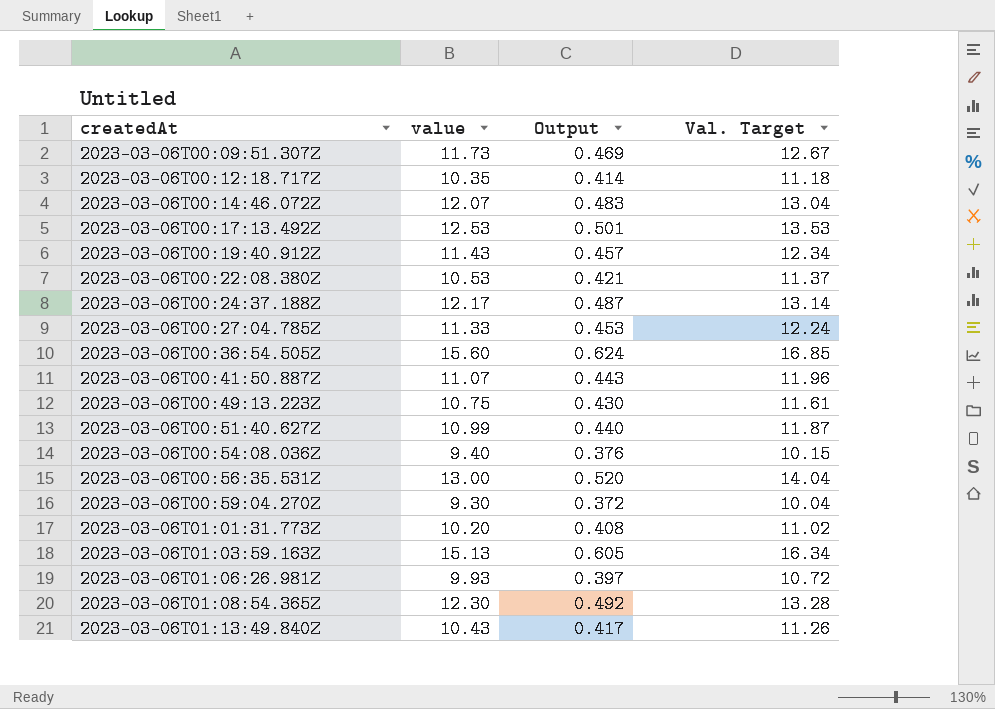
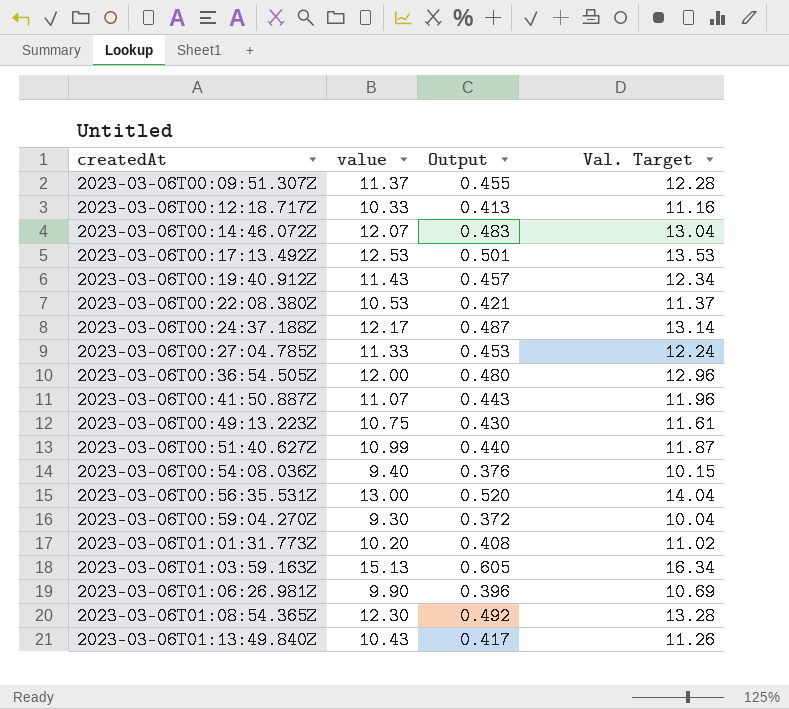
2023-03-06T00:09:51.307Z | value: 11.73 -> 11.37
2023-03-06T00:09:51.307Z | Output: 0.469 -> 0.455
2023-03-06T00:09:51.307Z | Val. Target: 12.67 -> 12.28
2023-03-06T00:12:18.717Z | value: 10.35 -> 10.33
2023-03-06T00:12:18.717Z | Output: 0.414 -> 0.413
2023-03-06T00:12:18.717Z | Val. Target: 11.18 -> 11.16
2023-03-06T00:36:54.505Z | value: 15.60 -> 12.00
2023-03-06T00:36:54.505Z | Output: 0.624 -> 0.480
2023-03-06T00:36:54.505Z | Val. Target: 16.85 -> 12.96
2023-03-06T01:06:26.981Z | value: 9.93 -> 9.90
2023-03-06T01:06:26.981Z | Output: 0.397 -> 0.396
2023-03-06T01:06:26.981Z | Val. Target: 10.72 -> 10.69

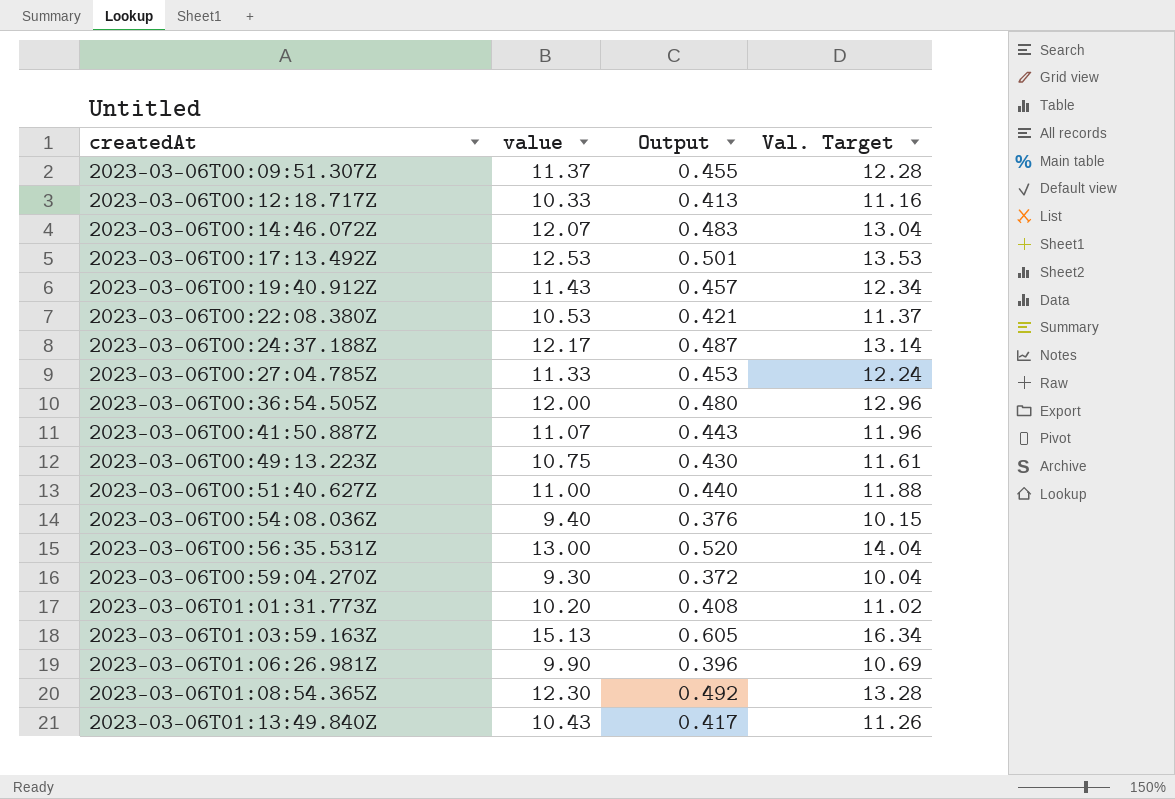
2023-03-06T00:51:40.627Z | value: 10.99 -> 11.00
2023-03-06T00:51:40.627Z | Val. Target: 11.87 -> 11.88

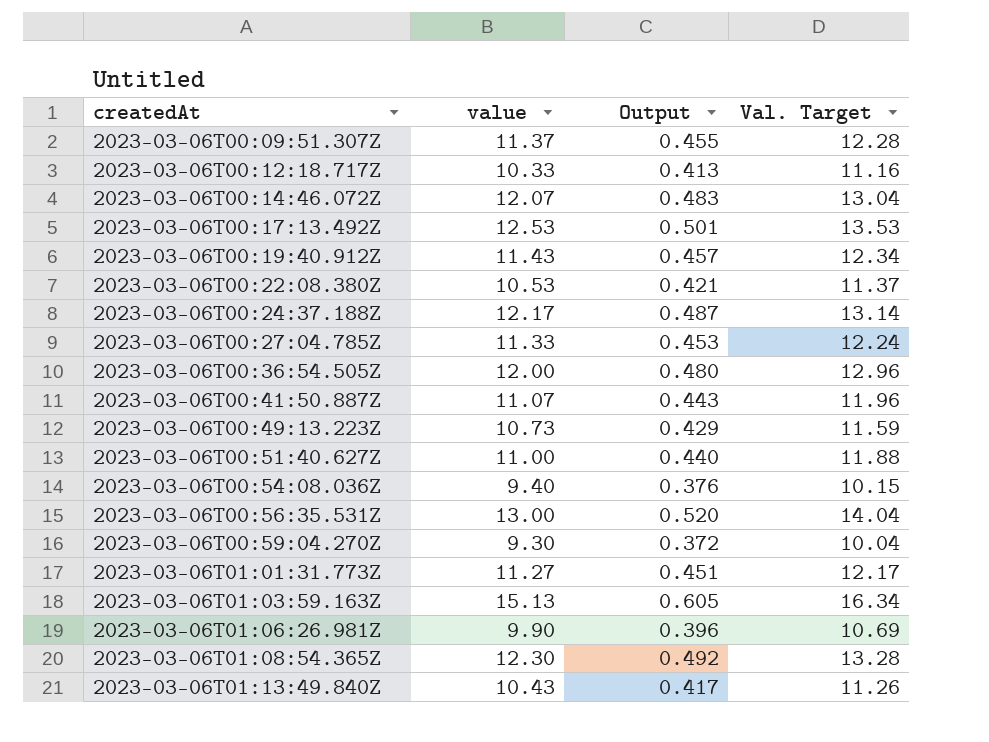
2023-03-06T00:49:13.223Z | value: 10.75 -> 10.73
2023-03-06T00:49:13.223Z | Output: 0.430 -> 0.429
2023-03-06T00:49:13.223Z | Val. Target: 11.61 -> 11.59
2023-03-06T01:01:31.773Z | value: 10.20 -> 11.27
2023-03-06T01:01:31.773Z | Output: 0.408 -> 0.451
2023-03-06T01:01:31.773Z | Val. Target: 11.02 -> 12.17

